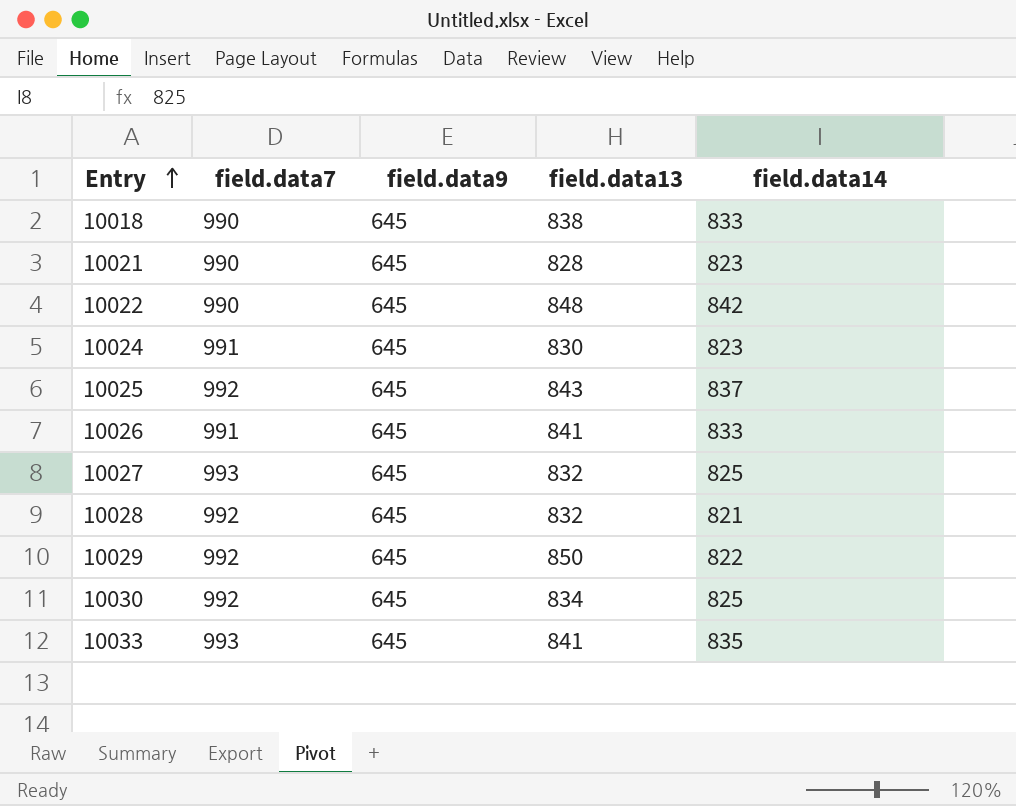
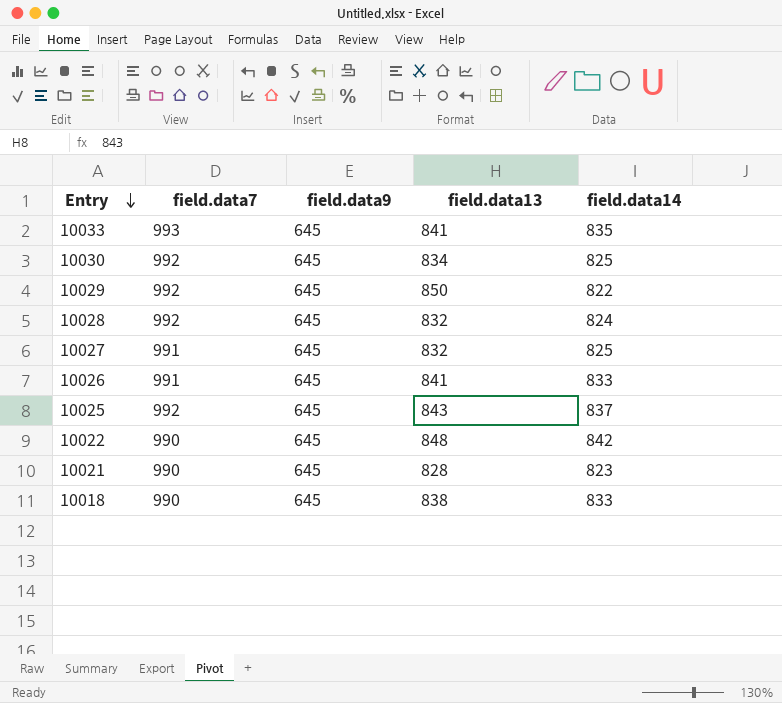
row order: Entry ascending -> Entry descending
row 10024: 991 | 645 | 830 | 823 -> none
10028 | field.data14: 821 -> 824
10027 | field.data7: 993 -> 991

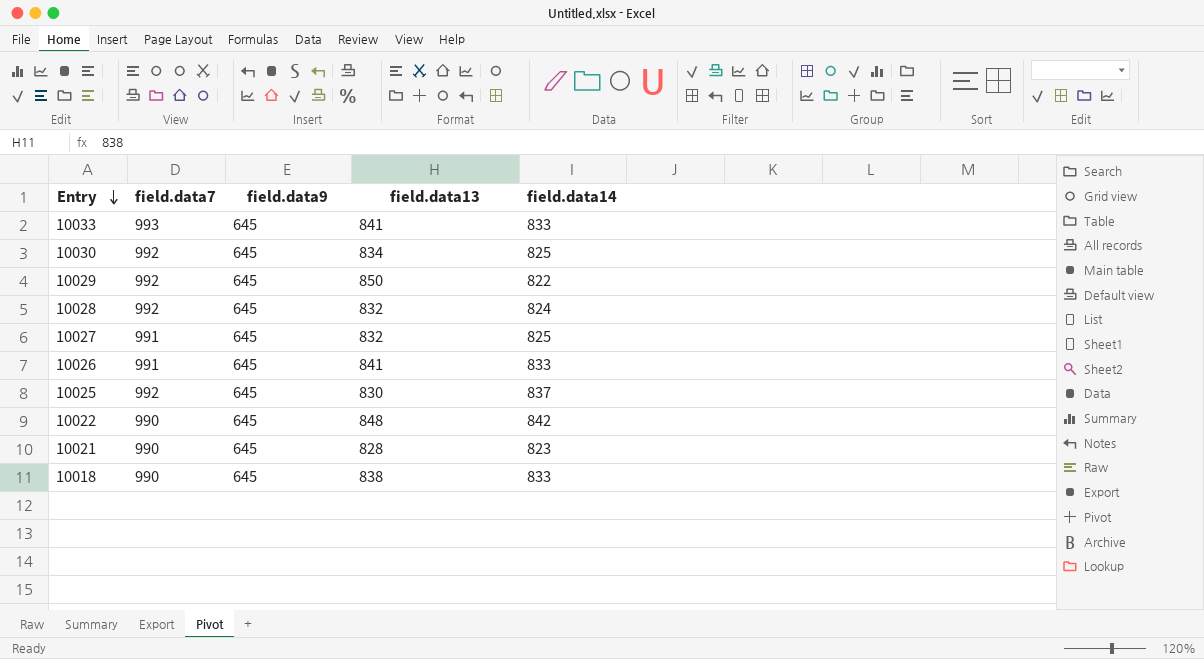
10033 | field.data14: 835 -> 833
10025 | field.data13: 843 -> 830

